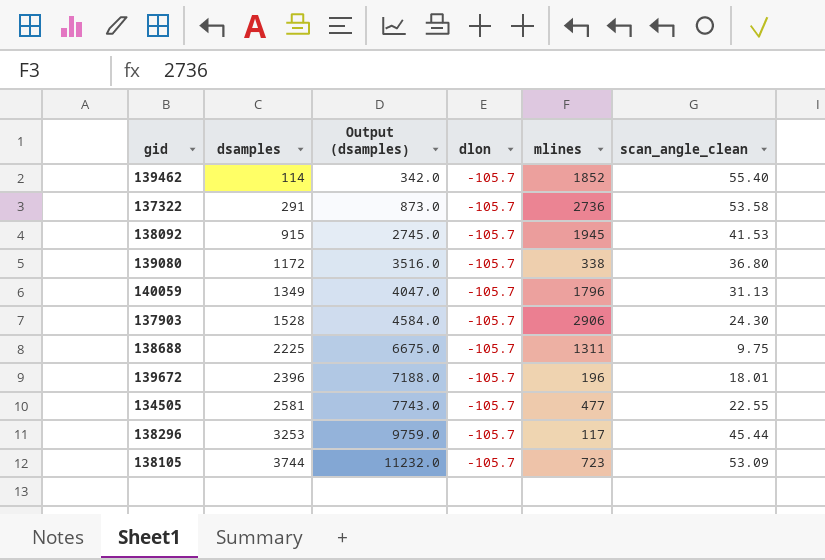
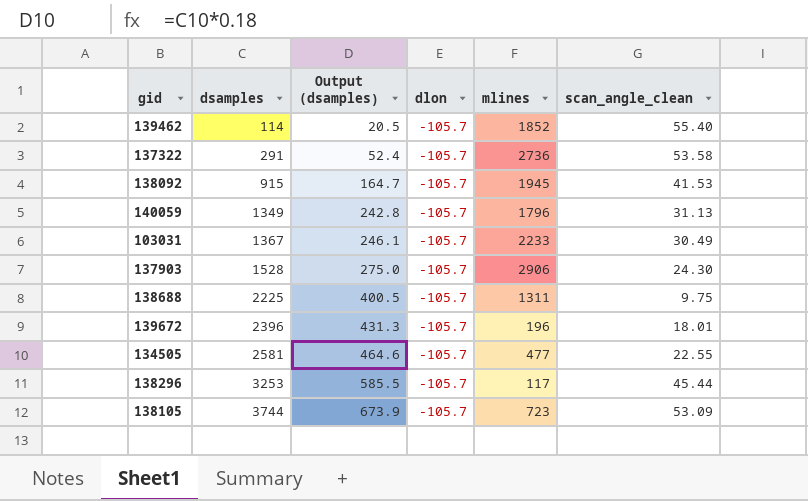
column Output (dsamples) | formula: [dsamples] * 3 -> [dsamples] * 0.18
row 139080: 1172 | 3516.0 | -105.7 | 338 | 36.80 -> none
row 103031: none -> 1367 | 246.1 | -105.7 | 2233 | 30.49

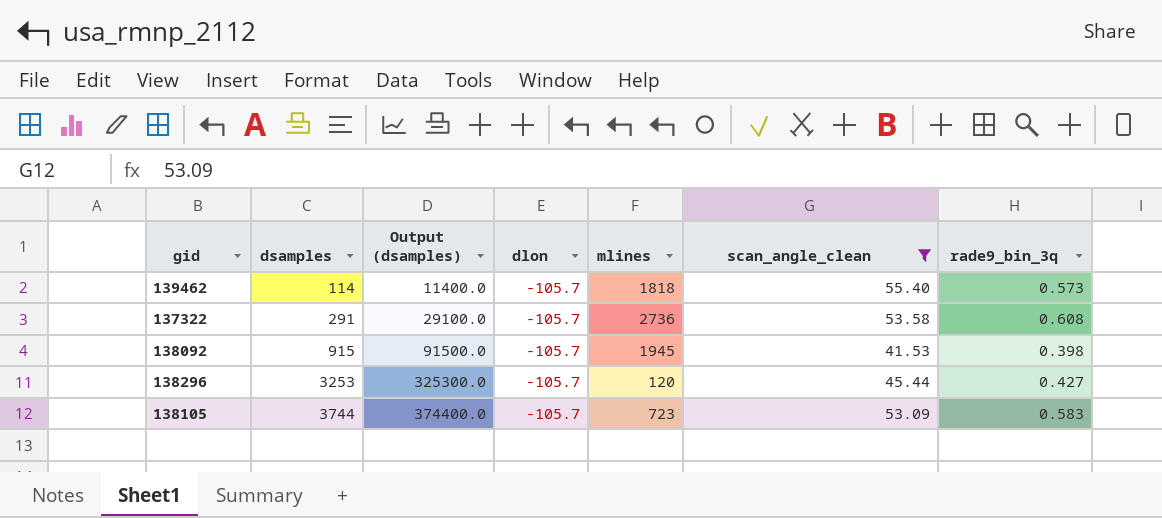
filter: none -> scan_angle_clean >= 41.53
column Output (dsamples) | formula: [dsamples] * 0.18 -> [dsamples] * 100
column rade9_bin_3q | position: none -> 7
139462 | mlines: 1852 -> 1818
138296 | mlines: 117 -> 120

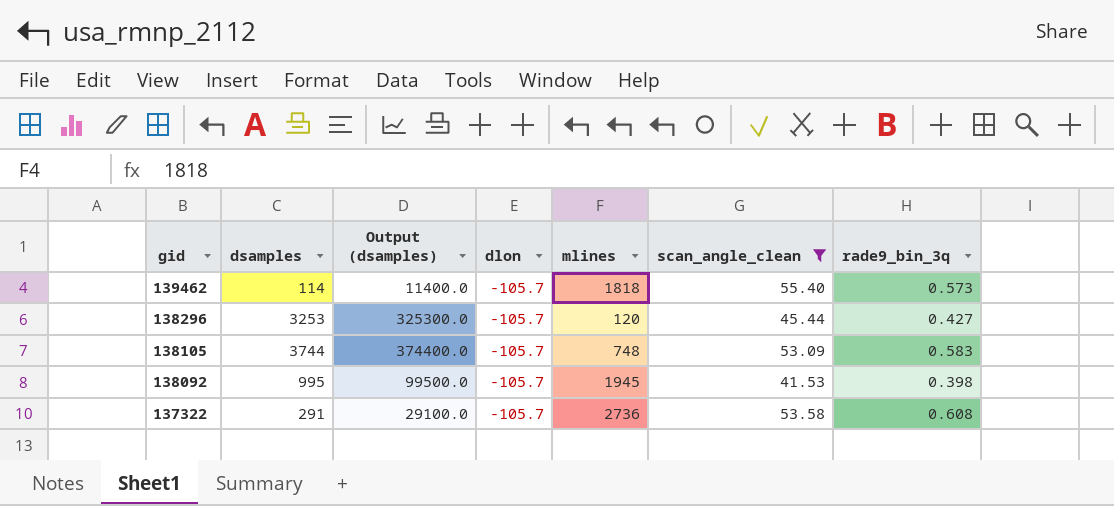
row order: dsamples ascending -> gid descending
138105 | mlines: 723 -> 748
138092 | dsamples: 915 -> 995
138092 | Output (dsamples): 91500.0 -> 99500.0

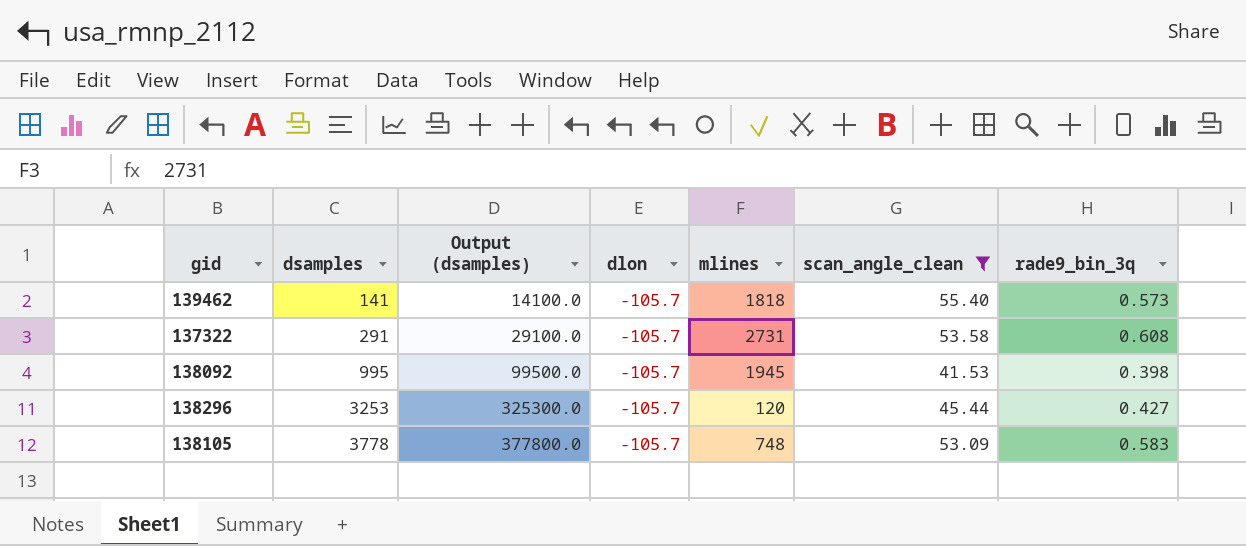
row order: gid descending -> dsamples ascending
139462 | dsamples: 114 -> 141
139462 | Output (dsamples): 11400.0 -> 14100.0
137322 | mlines: 2736 -> 2731
138105 | dsamples: 3744 -> 3778
138105 | Output (dsamples): 374400.0 -> 377800.0

